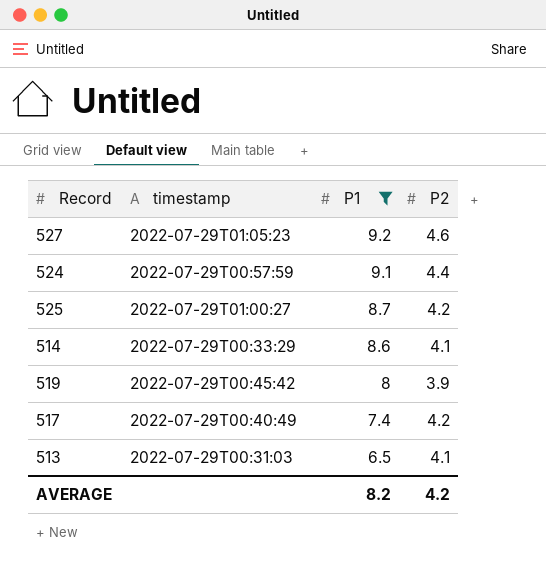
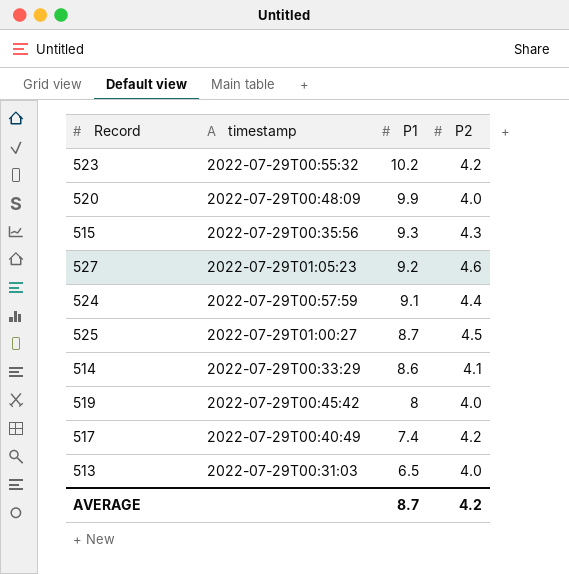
filter: P1 <= 9.2 -> none
525 | P2: 4.2 -> 4.5
519 | P2: 3.9 -> 4.0
513 | P2: 4.1 -> 4.0
AVERAGE | P1: 8.2 -> 8.7

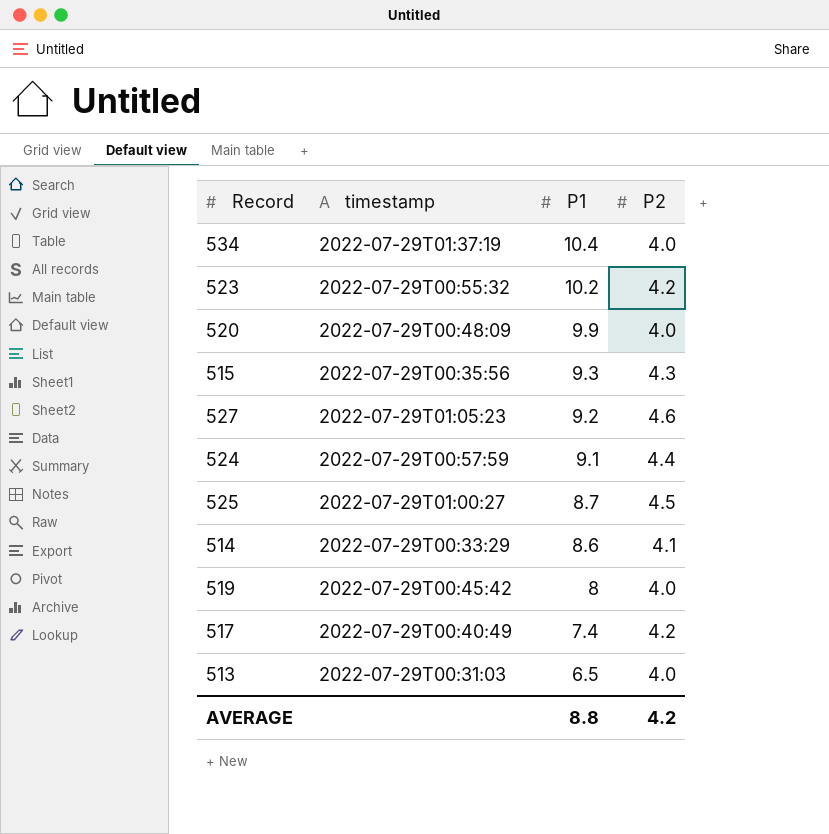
row 534: none -> 2022-07-29T01:37:19 | 10.4 | 4.0
AVERAGE | P1: 8.7 -> 8.8

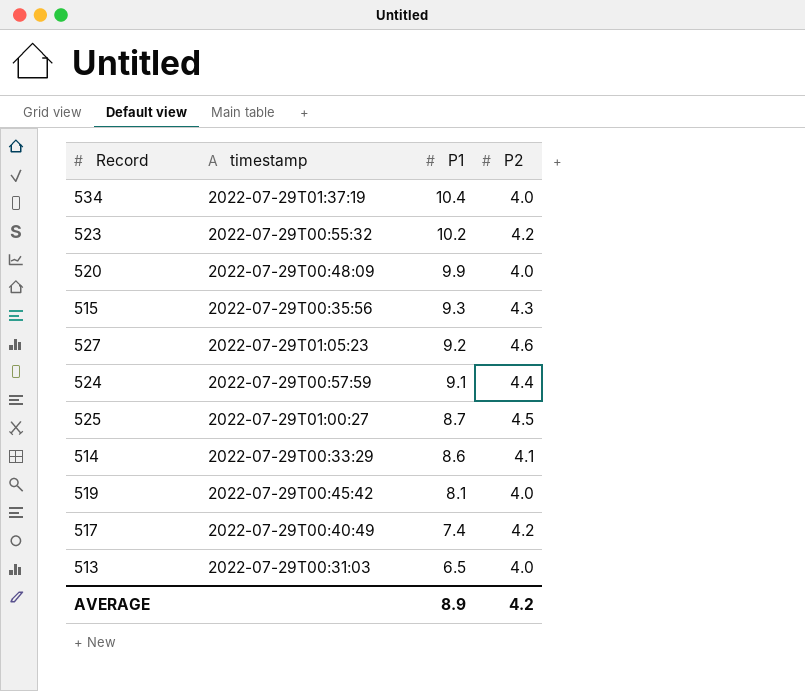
519 | P1: 8 -> 8.1
AVERAGE | P1: 8.8 -> 8.9

